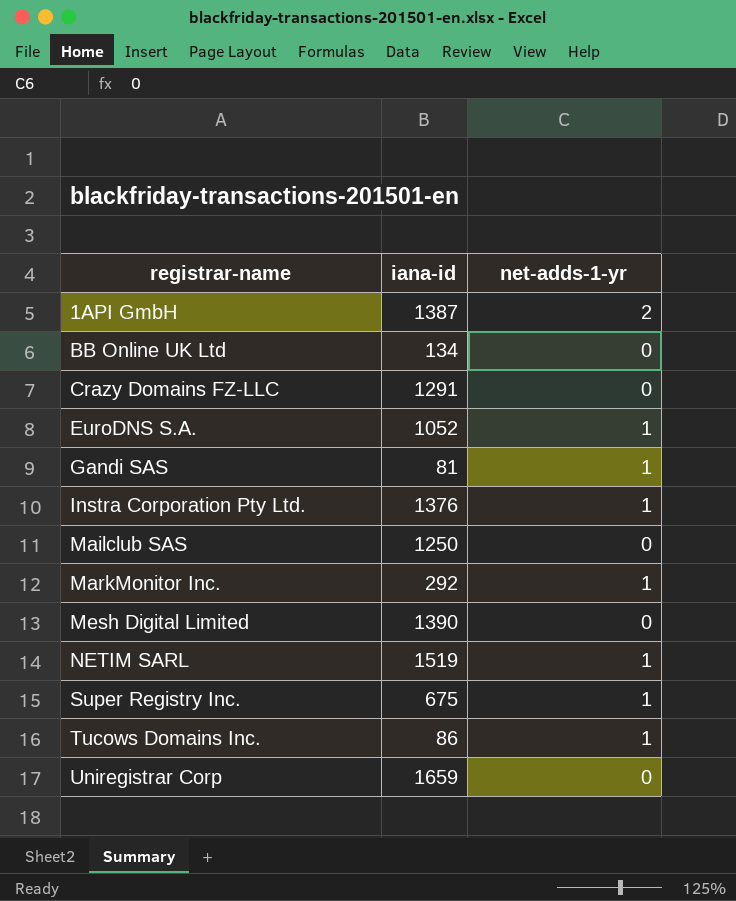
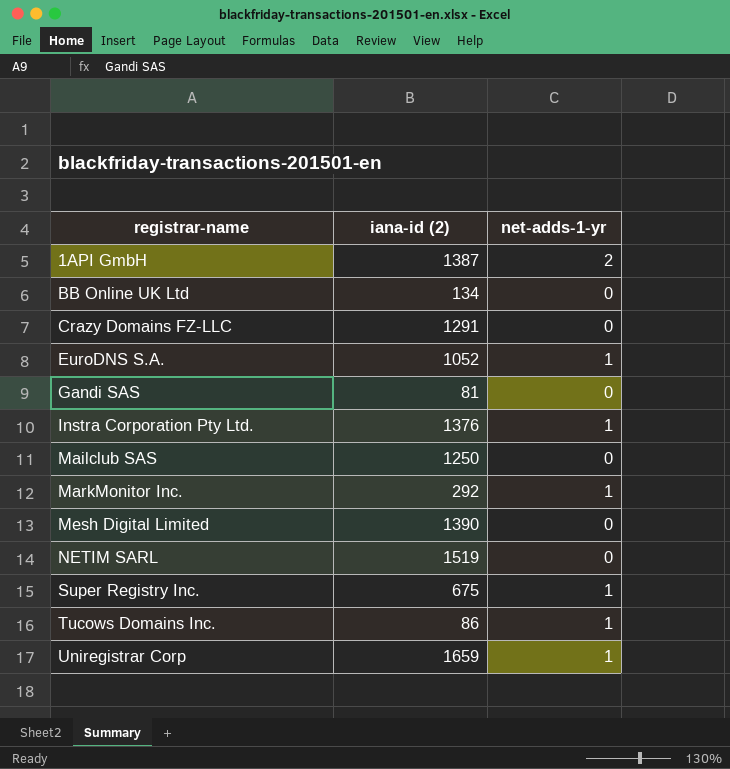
column name: iana-id -> iana-id (2)
Gandi SAS | net-adds-1-yr: 1 -> 0
NETIM SARL | net-adds-1-yr: 1 -> 0
Uniregistrar Corp | net-adds-1-yr: 0 -> 1

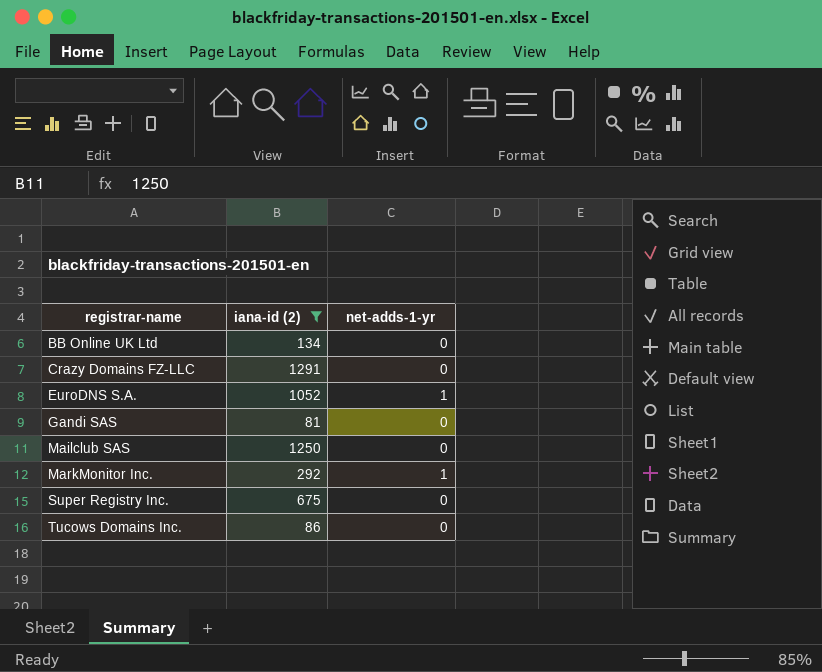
filter: none -> iana-id (2) <= 1291
Super Registry Inc. | net-adds-1-yr: 1 -> 0
Tucows Domains Inc. | net-adds-1-yr: 1 -> 0

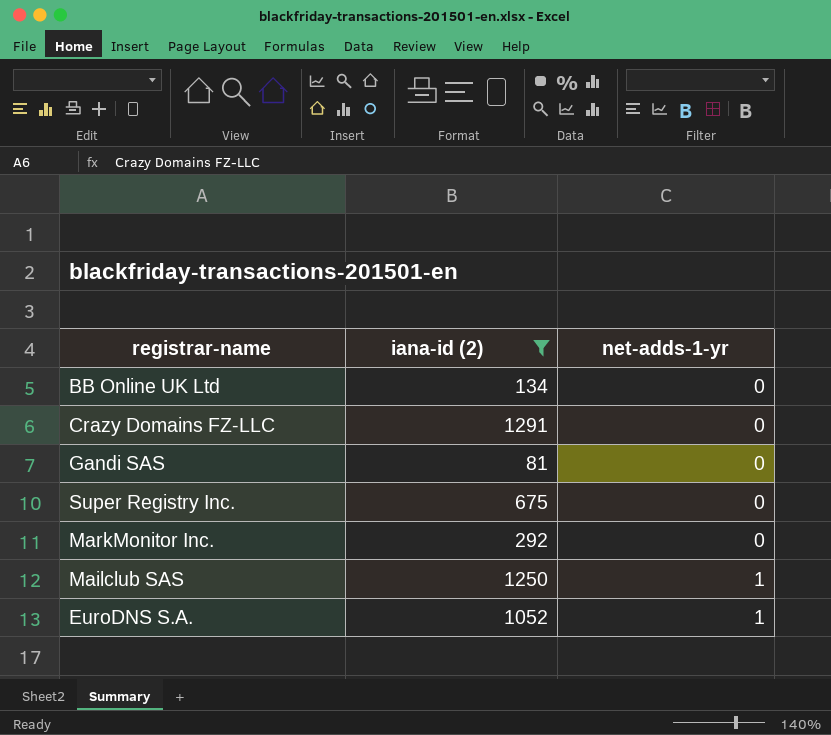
row order: registrar-name ascending -> net-adds-1-yr ascending
row Tucows Domains Inc.: 86 | 0 -> none
MarkMonitor Inc. | net-adds-1-yr: 1 -> 0
Mailclub SAS | net-adds-1-yr: 0 -> 1

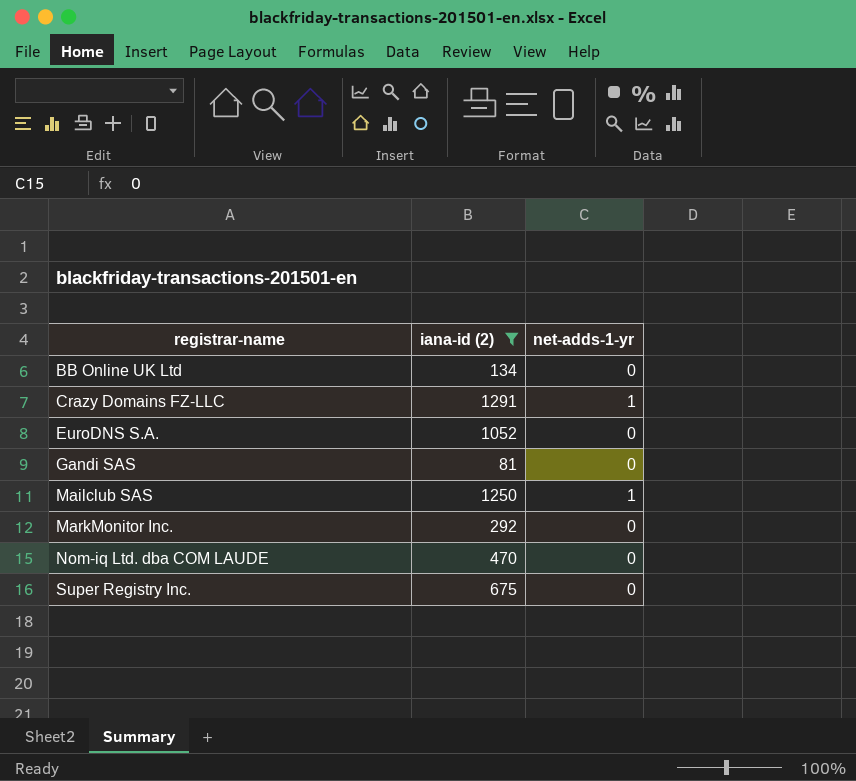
row order: net-adds-1-yr ascending -> registrar-name ascending
Crazy Domains FZ-LLC | net-adds-1-yr: 0 -> 1
EuroDNS S.A. | net-adds-1-yr: 1 -> 0
row Nom-iq Ltd. dba COM LAUDE: none -> 470 | 0

